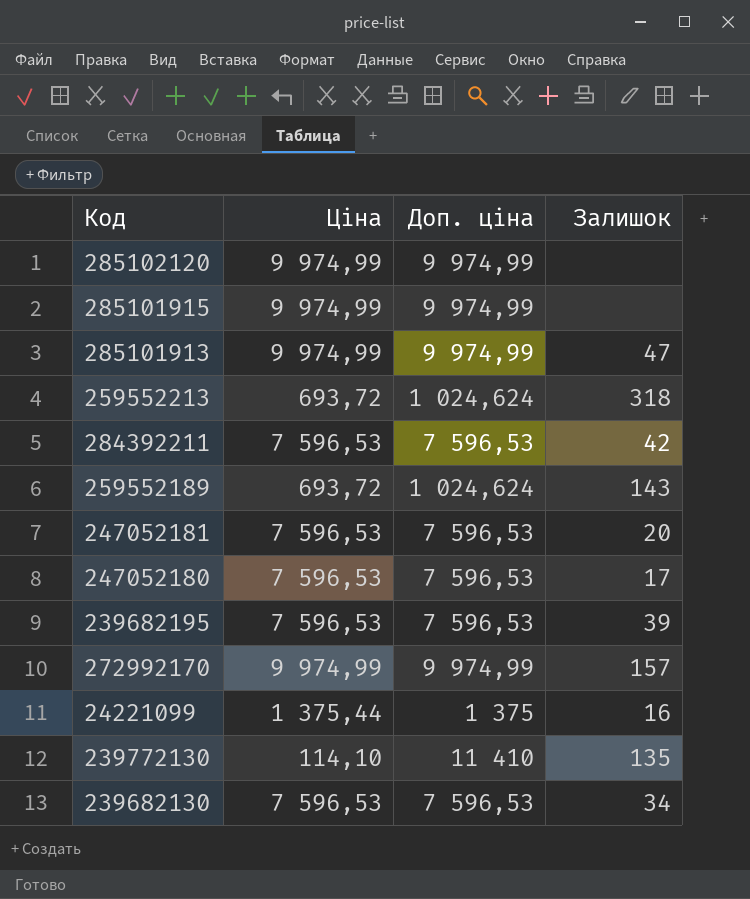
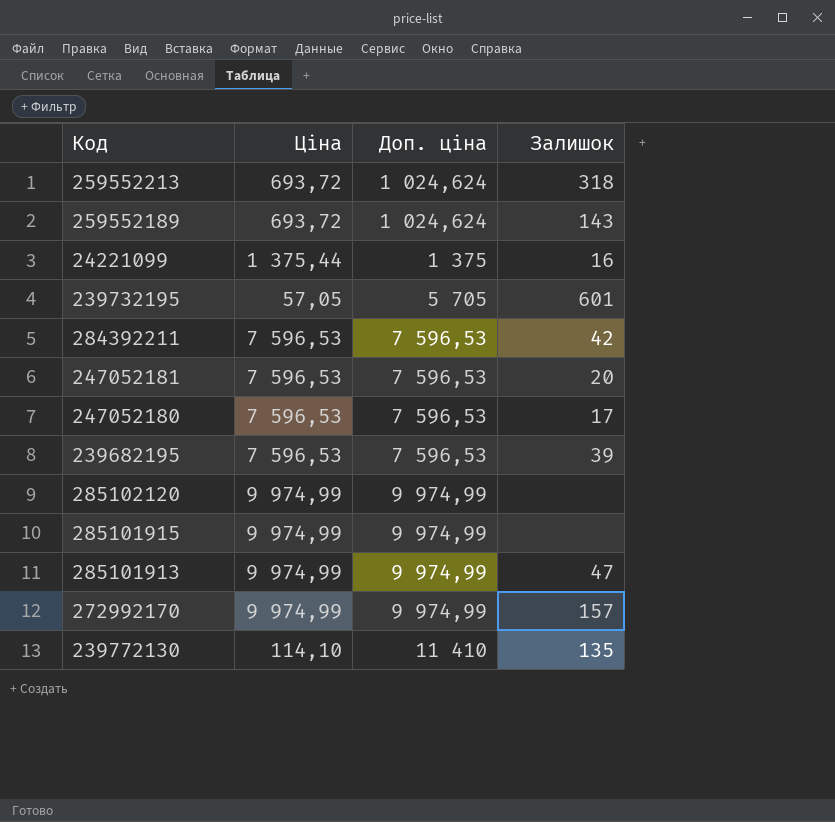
row order: none -> Доп. ціна ascending
row 239682130: 7 596,53 | 7 596,53 | 34 -> none
row 239732195: none -> 57,05 | 5 705 | 601

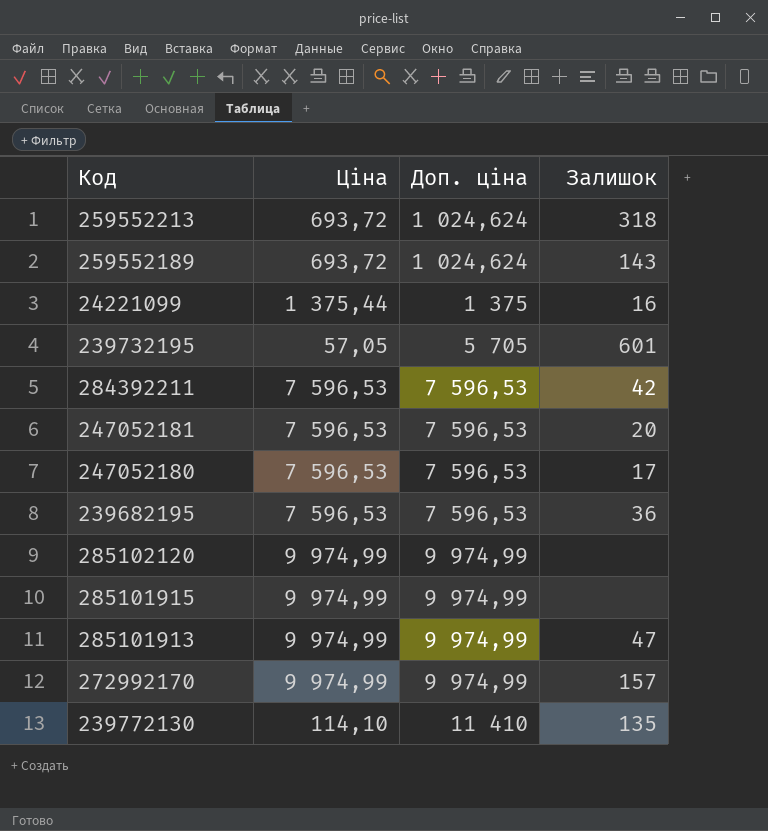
239682195 | Залишок: 39 -> 36

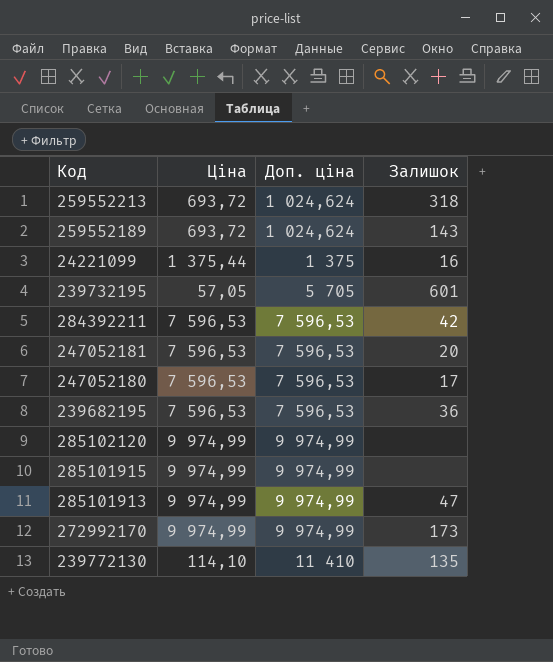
272992170 | Залишок: 157 -> 173

